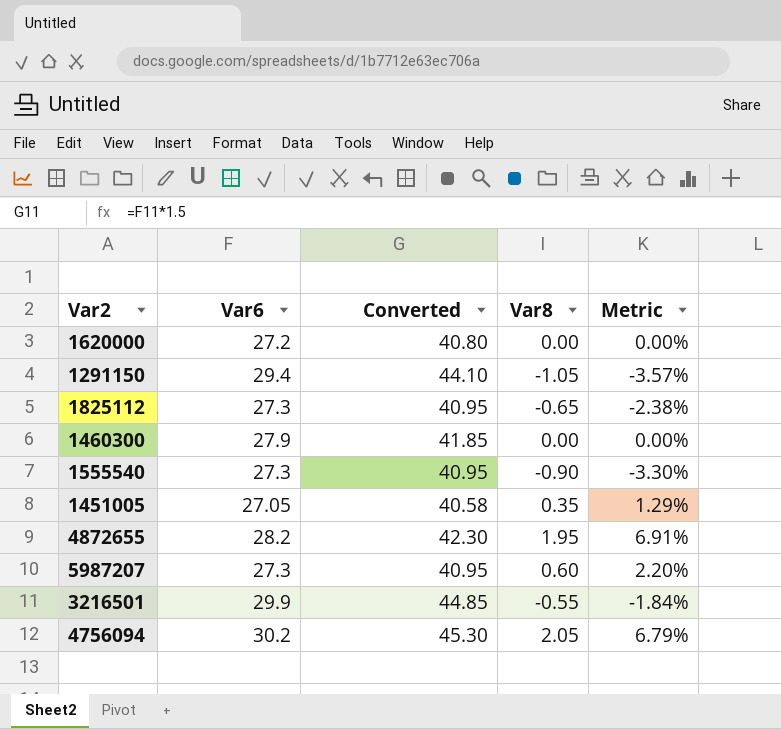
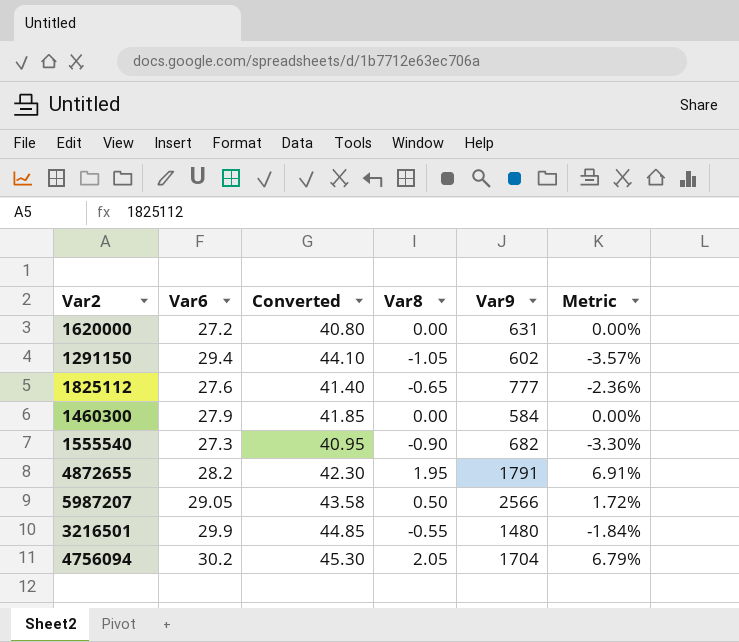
column Var9 | position: none -> 5
row 1451005: 27.05 | 40.58 | 0.35 | 1.29% -> none
1825112 | Var6: 27.3 -> 27.6
1825112 | Converted: 40.95 -> 41.40
1825112 | Metric: -2.38% -> -2.36%
5987207 | Var6: 27.3 -> 29.05
5987207 | Converted: 40.95 -> 43.58
5987207 | Var8: 0.60 -> 0.50
5987207 | Metric: 2.20% -> 1.72%

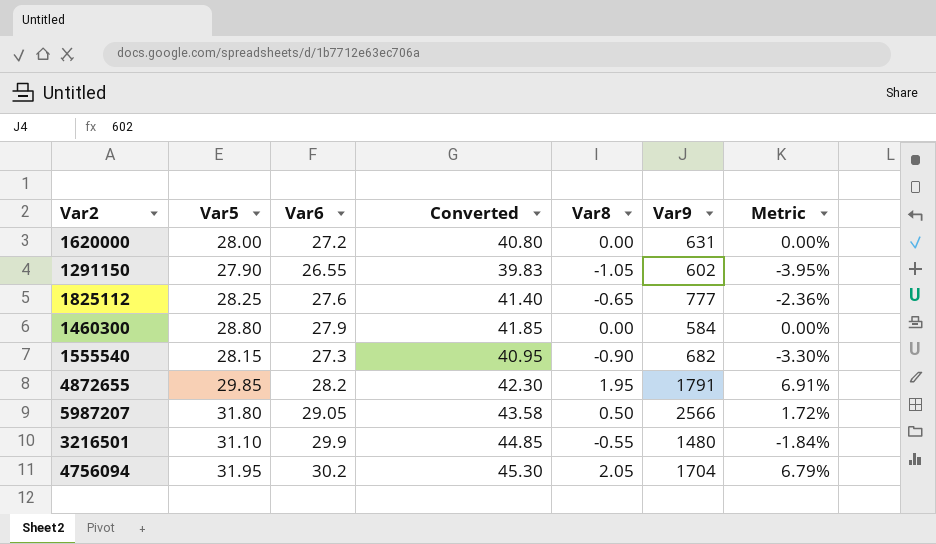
column Var5 | position: none -> 2
1291150 | Var6: 29.4 -> 26.55
1291150 | Converted: 44.10 -> 39.83
1291150 | Metric: -3.57% -> -3.95%

